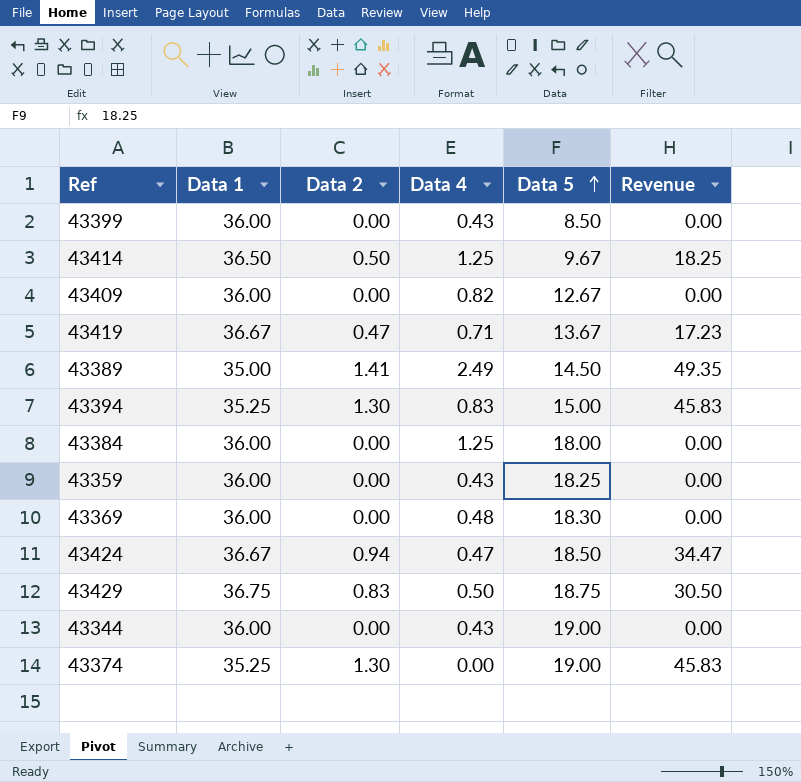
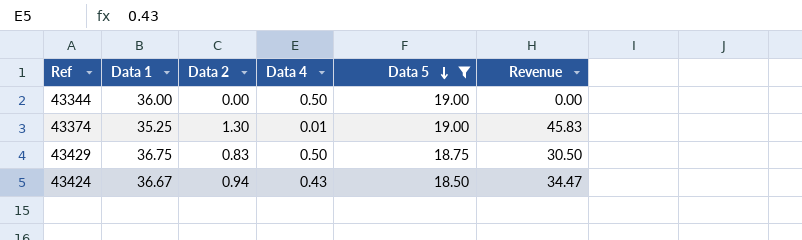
filter: none -> Data 5 >= 18.50
row order: Data 5 ascending -> Data 5 descending
43344 | Data 4: 0.43 -> 0.50
43374 | Data 4: 0.00 -> 0.01
43424 | Data 4: 0.47 -> 0.43

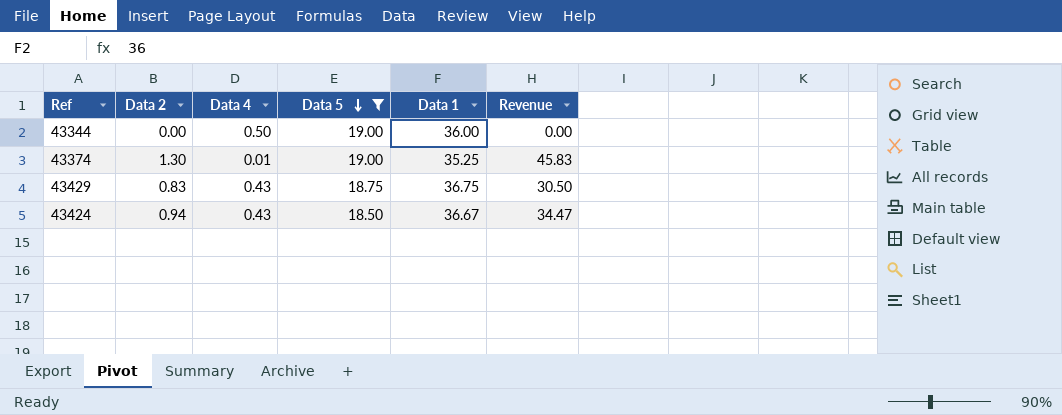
column Data 1 | position: 2 -> 5
43429 | Data 4: 0.50 -> 0.43

